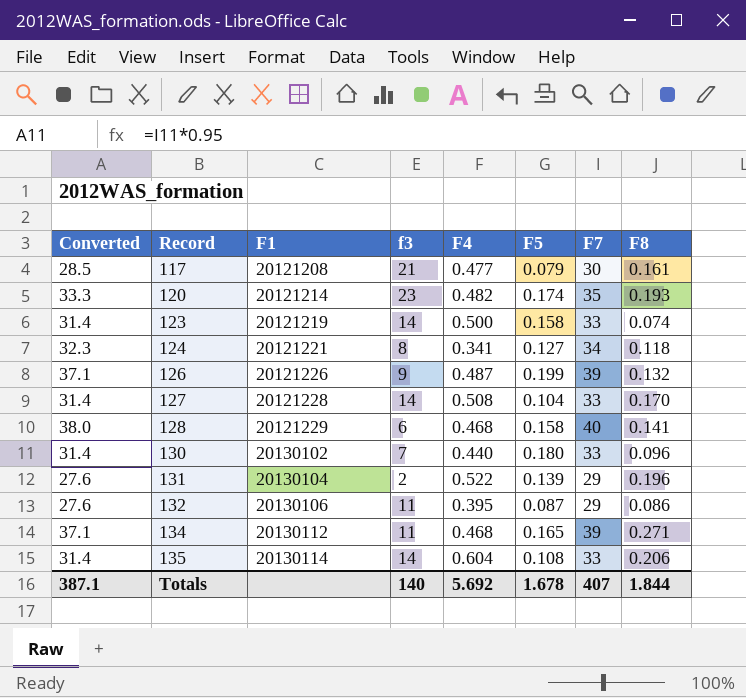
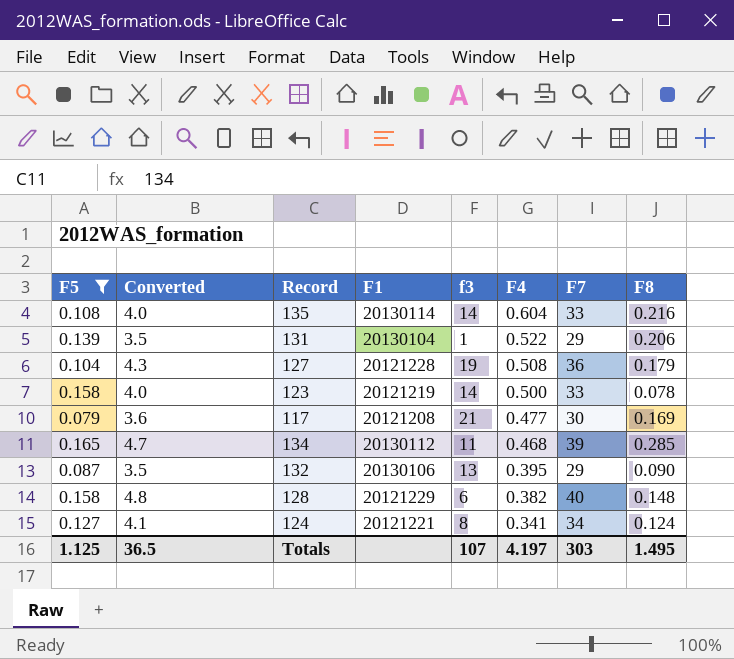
filter: none -> F5 <= 0.165
row order: Record ascending -> F4 descending
column F5 | position: 6 -> 1
column Converted | formula: [F7] * 0.95 -> [F7] * 0.12
135 | F8: 0.206 -> 0.216
131 | f3: 2 -> 1
131 | F8: 0.196 -> 0.206
127 | f3: 14 -> 19
127 | F7: 33 -> 36
127 | F8: 0.170 -> 0.179
123 | F8: 0.074 -> 0.078
117 | F8: 0.161 -> 0.169
134 | F8: 0.271 -> 0.285
132 | f3: 11 -> 13
132 | F8: 0.086 -> 0.090
128 | F4: 0.468 -> 0.382
128 | F8: 0.141 -> 0.148
124 | F8: 0.118 -> 0.124
Totals | F5: 1.678 -> 1.125
Totals | Converted: 387.1 -> 36.5
Totals | f3: 140 -> 107
Totals | F4: 5.692 -> 4.197
Totals | F7: 407 -> 303
Totals | F8: 1.844 -> 1.495

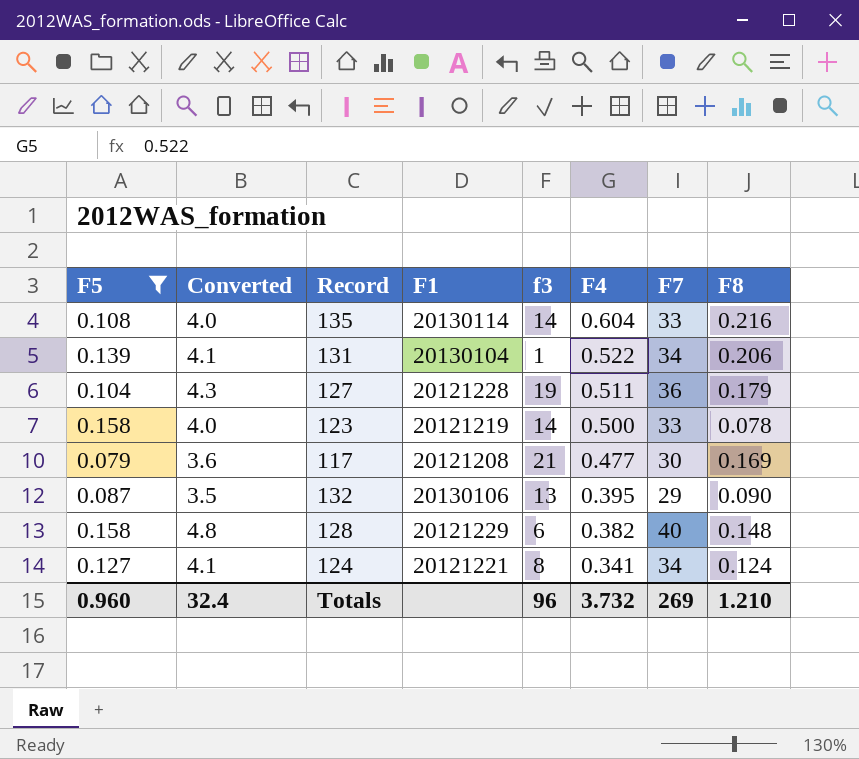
row 134: 0.165 | 4.7 | 20130112 | 11 | 0.468 | 39 | 0.285 -> none
131 | Converted: 3.5 -> 4.1
131 | F7: 29 -> 34
127 | F4: 0.508 -> 0.511
Totals | F5: 1.125 -> 0.960
Totals | Converted: 36.5 -> 32.4
Totals | f3: 107 -> 96
Totals | F4: 4.197 -> 3.732
Totals | F7: 303 -> 269
Totals | F8: 1.495 -> 1.210

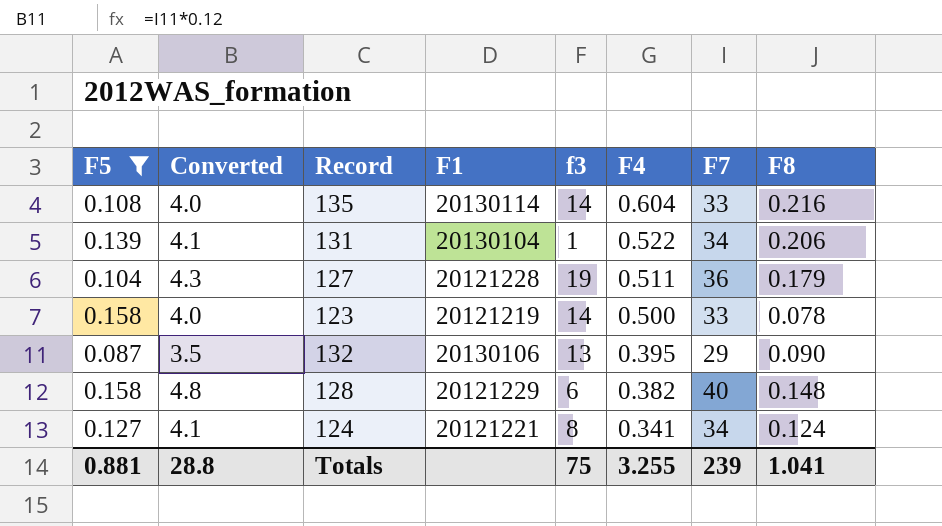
row 117: 0.079 | 3.6 | 20121208 | 21 | 0.477 | 30 | 0.169 -> none
Totals | F5: 0.960 -> 0.881
Totals | Converted: 32.4 -> 28.8
Totals | f3: 96 -> 75
Totals | F4: 3.732 -> 3.255
Totals | F7: 269 -> 239
Totals | F8: 1.210 -> 1.041

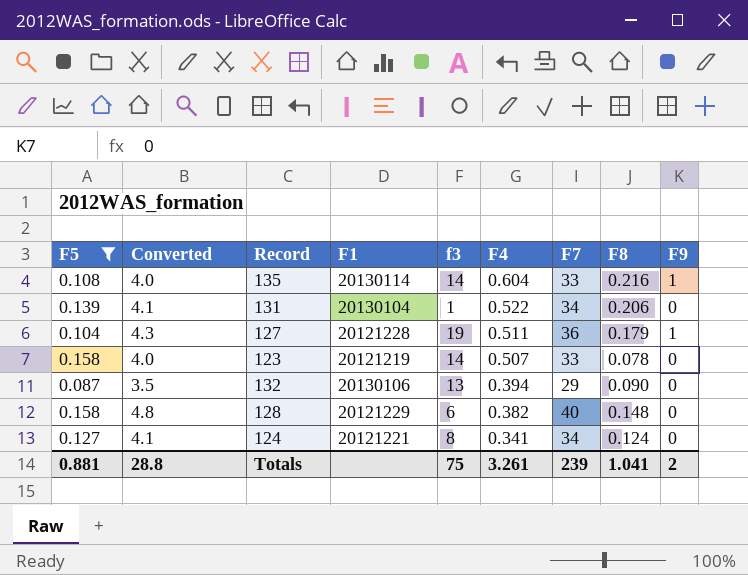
column F9 | position: none -> 9
123 | F4: 0.500 -> 0.507
132 | F4: 0.395 -> 0.394
Totals | F4: 3.255 -> 3.261

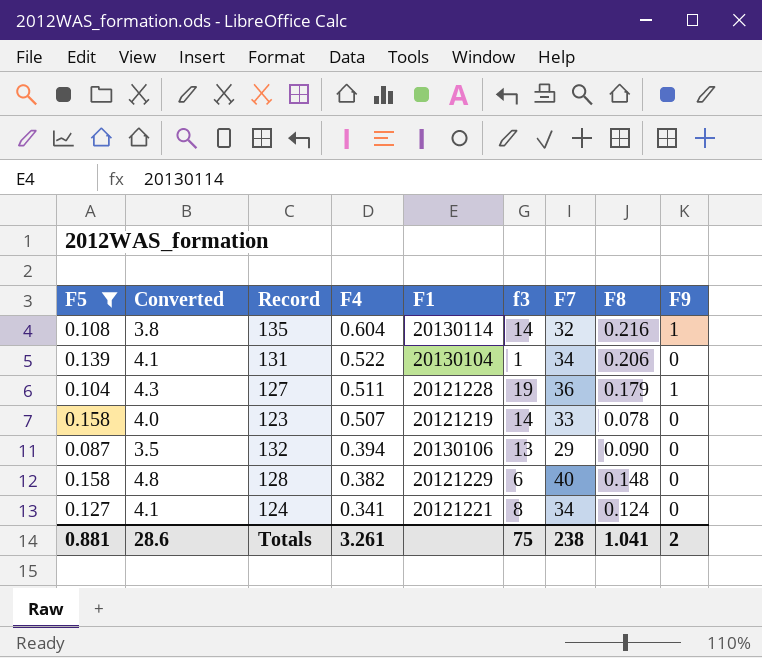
column F4 | position: 6 -> 4
135 | Converted: 4.0 -> 3.8
135 | F7: 33 -> 32
Totals | Converted: 28.8 -> 28.6
Totals | F7: 239 -> 238

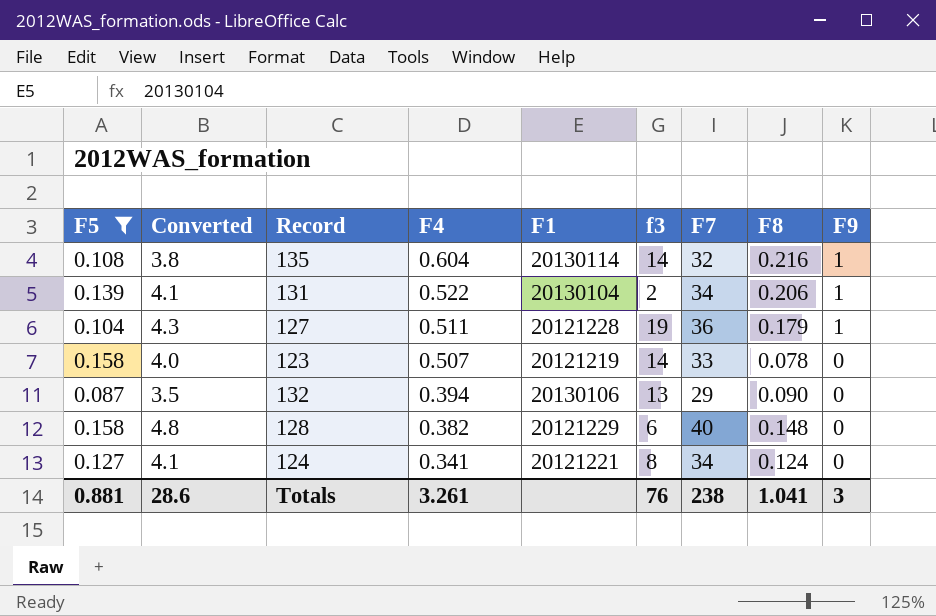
131 | f3: 1 -> 2
131 | F9: 0 -> 1
Totals | f3: 75 -> 76
Totals | F9: 2 -> 3

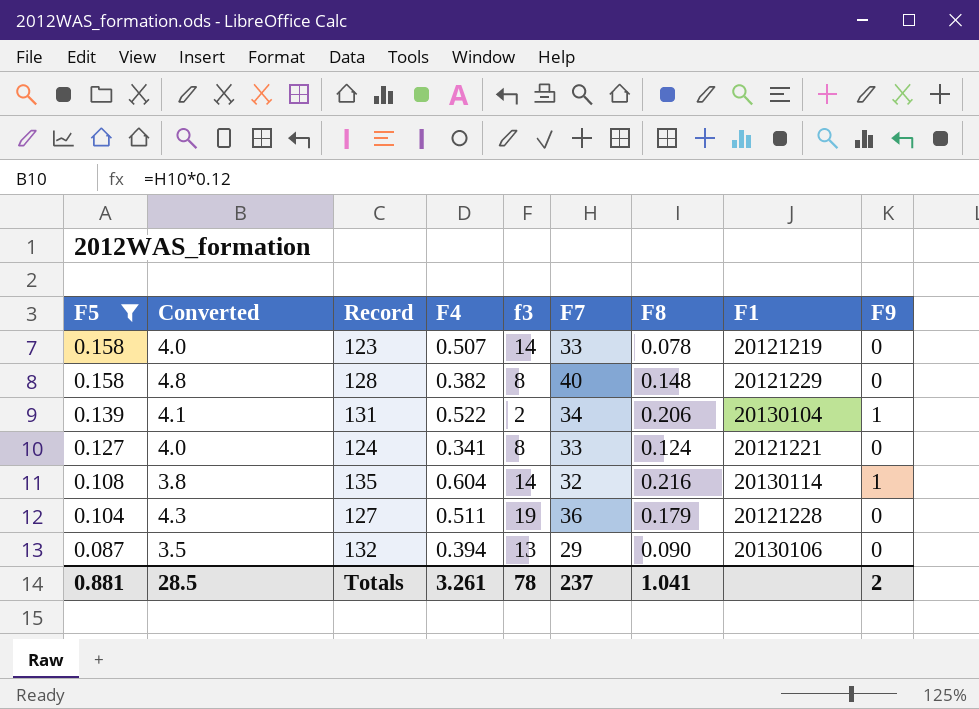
row order: F4 descending -> F5 descending
column F1 | position: 5 -> 8
128 | f3: 6 -> 8
124 | Converted: 4.1 -> 4.0
124 | F7: 34 -> 33
127 | F9: 1 -> 0
Totals | Converted: 28.6 -> 28.5
Totals | f3: 76 -> 78
Totals | F7: 238 -> 237
Totals | F9: 3 -> 2

